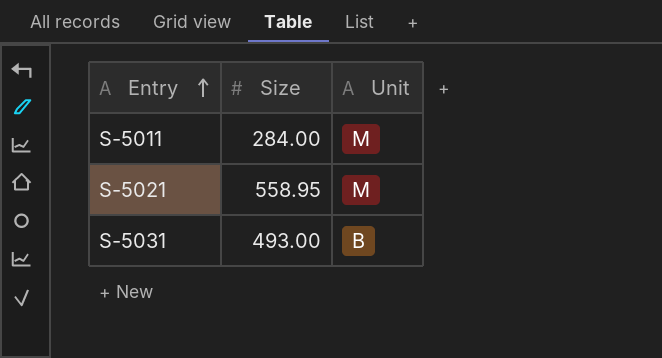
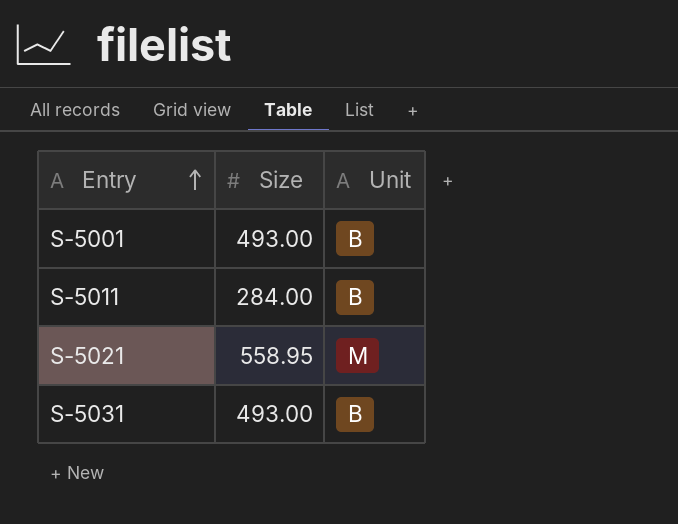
row S-5001: none -> 493.00 | B
S-5011 | Unit: M -> B

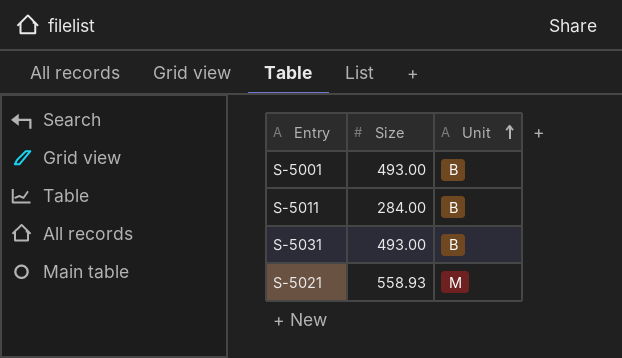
row order: Entry ascending -> Unit ascending
S-5021 | Size: 558.95 -> 558.93

